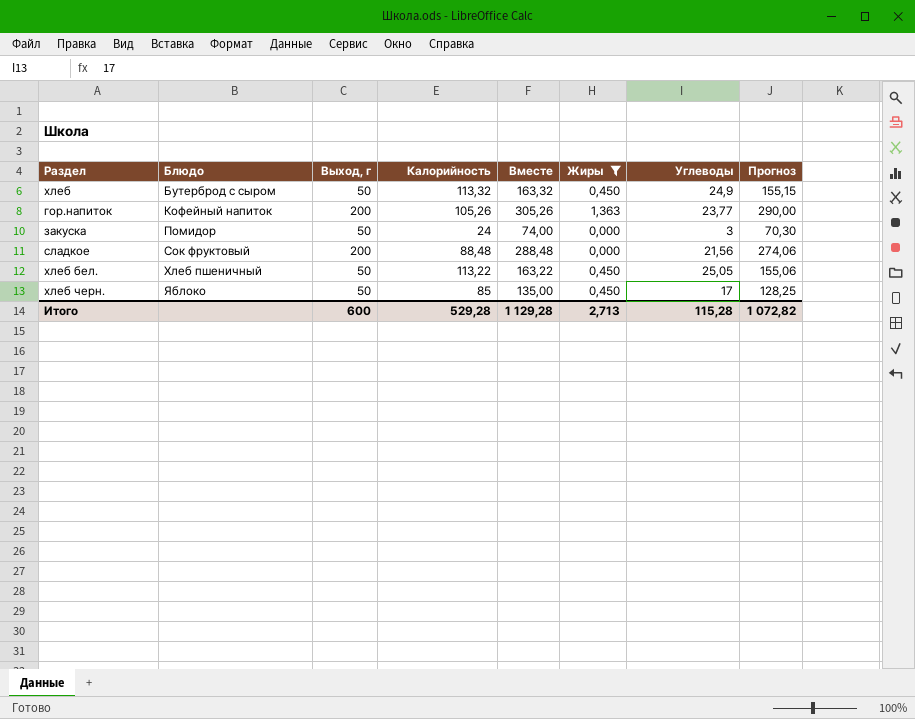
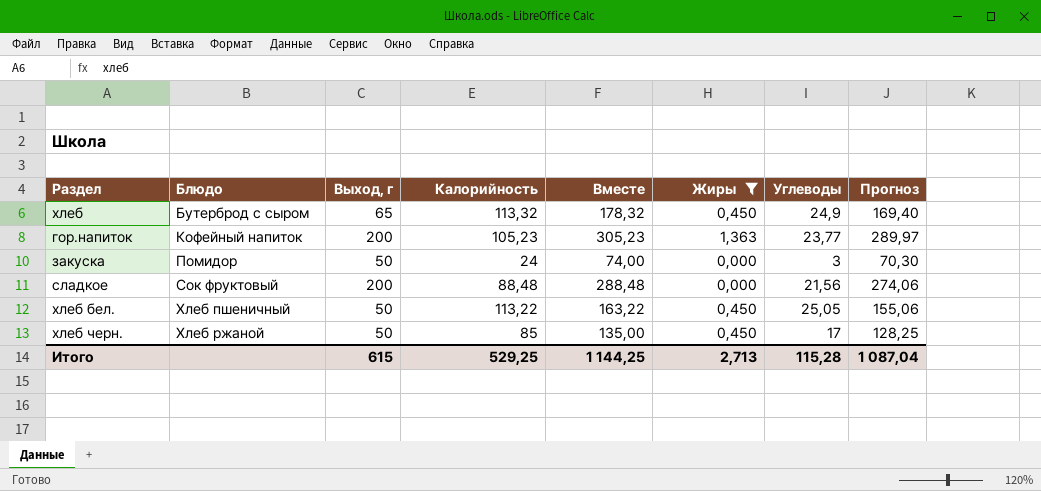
хлеб | Выход, г: 50 -> 65
хлеб | Вместе: 163,32 -> 178,32
хлеб | Прогноз: 155,15 -> 169,40
гор.напиток | Калорийность: 105,26 -> 105,23
гор.напиток | Вместе: 305,26 -> 305,23
гор.напиток | Прогноз: 290,00 -> 289,97
хлеб черн. | Блюдо: Яблоко -> Хлеб ржаной
Итого | Выход, г: 600 -> 615
Итого | Калорийность: 529,28 -> 529,25
Итого | Вместе: 1 129,28 -> 1 144,25
Итого | Прогноз: 1 072,82 -> 1 087,04

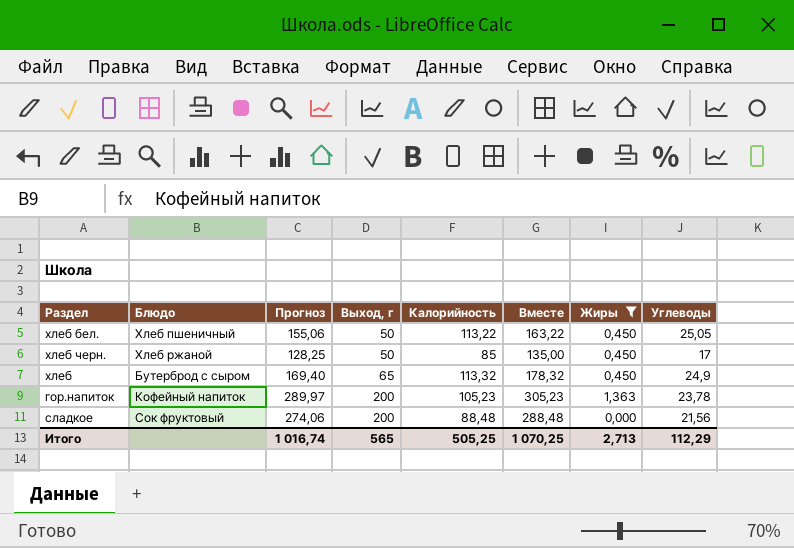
row order: Блюдо ascending -> Выход, г ascending
column Прогноз | position: 8 -> 3
row закуска: Помидор | 50 | 24 | 74,00 | 0,000 | 3 | 70,30 -> none
гор.напиток | Углеводы: 23,77 -> 23,78
Итого | Прогноз: 1 087,04 -> 1 016,74
Итого | Выход, г: 615 -> 565
Итого | Калорийность: 529,25 -> 505,25
Итого | Вместе: 1 144,25 -> 1 070,25
Итого | Углеводы: 115,28 -> 112,29

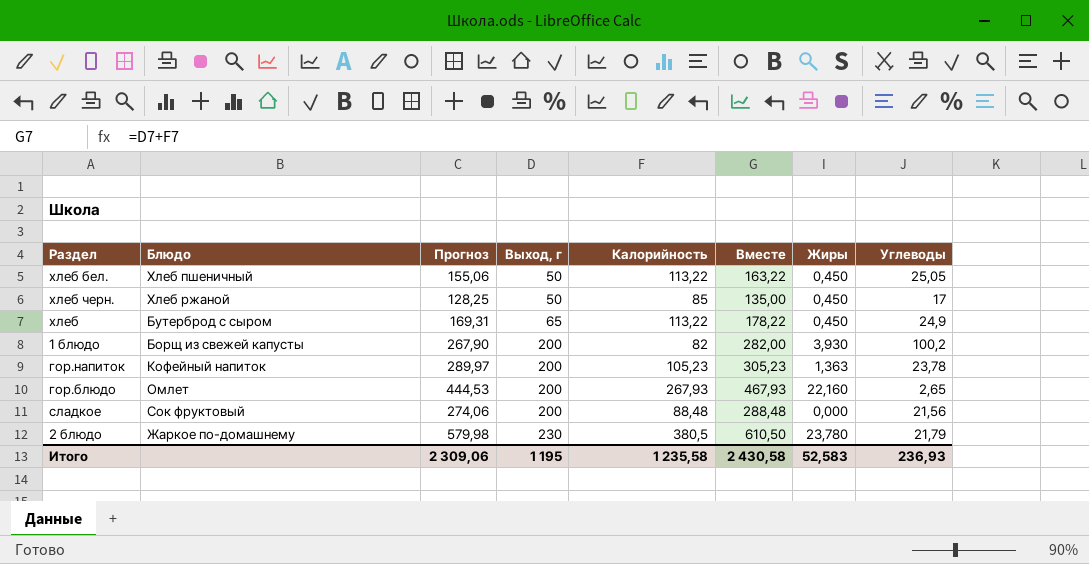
filter: Жиры <= 1,363 -> none
хлеб | Прогноз: 169,40 -> 169,31
хлеб | Калорийность: 113,32 -> 113,22
хлеб | Вместе: 178,32 -> 178,22
Итого | Прогноз: 1 016,74 -> 2 309,06
Итого | Выход, г: 565 -> 1 195
Итого | Калорийность: 505,25 -> 1 235,58
Итого | Вместе: 1 070,25 -> 2 430,58
Итого | Жиры: 2,713 -> 52,583
Итого | Углеводы: 112,29 -> 236,93

